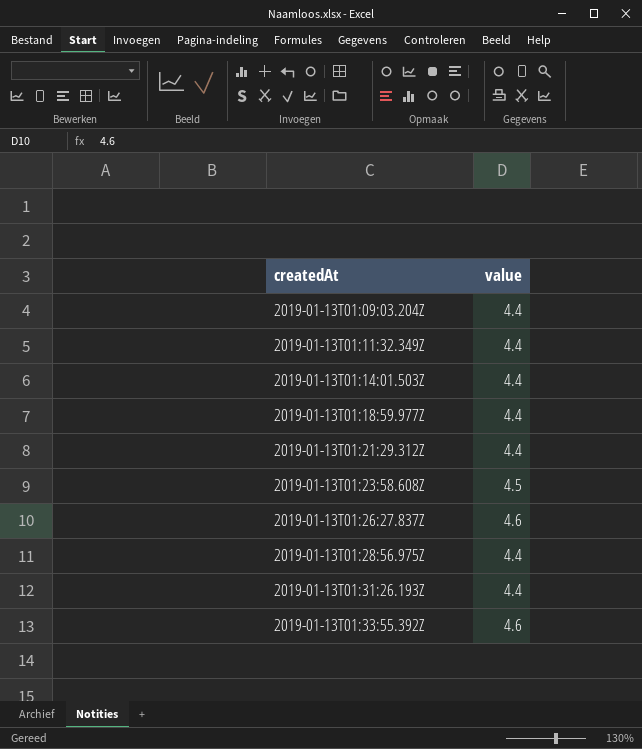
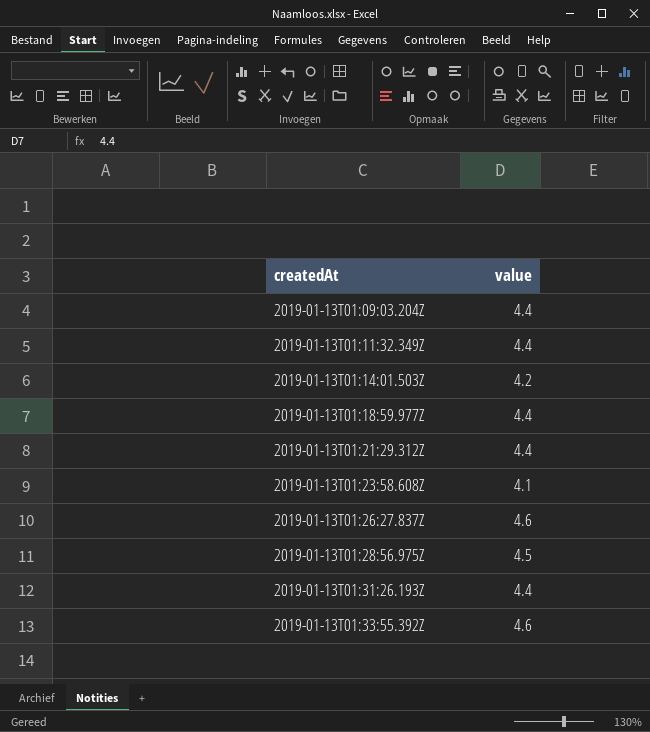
2019-01-13T01:14:01.503Z | value: 4.4 -> 4.2
2019-01-13T01:23:58.608Z | value: 4.5 -> 4.1
2019-01-13T01:28:56.975Z | value: 4.4 -> 4.5

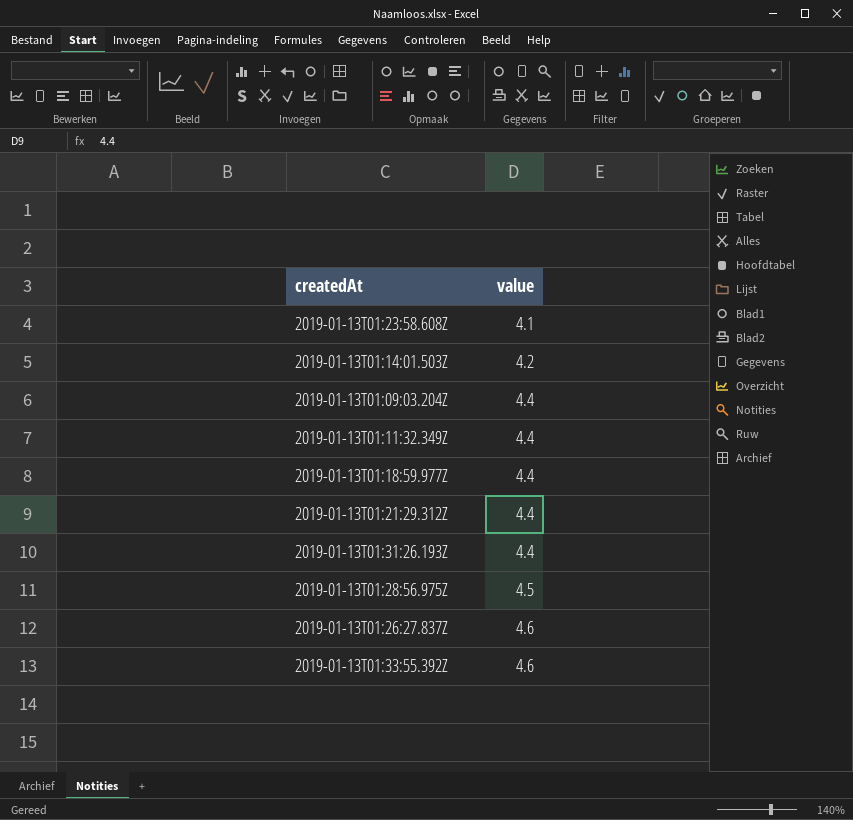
row order: createdAt ascending -> value ascending

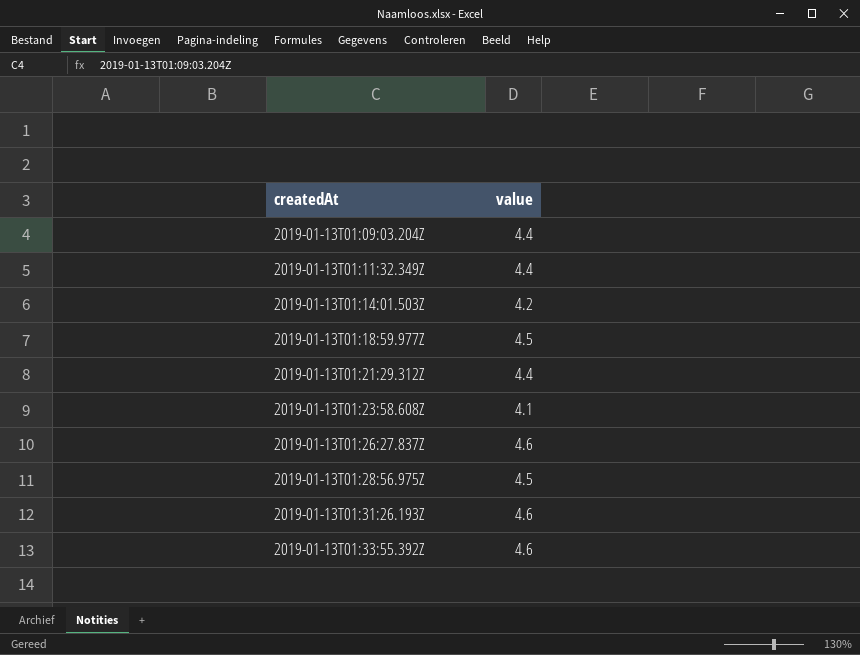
row order: value ascending -> createdAt ascending
2019-01-13T01:18:59.977Z | value: 4.4 -> 4.5
2019-01-13T01:31:26.193Z | value: 4.4 -> 4.6

